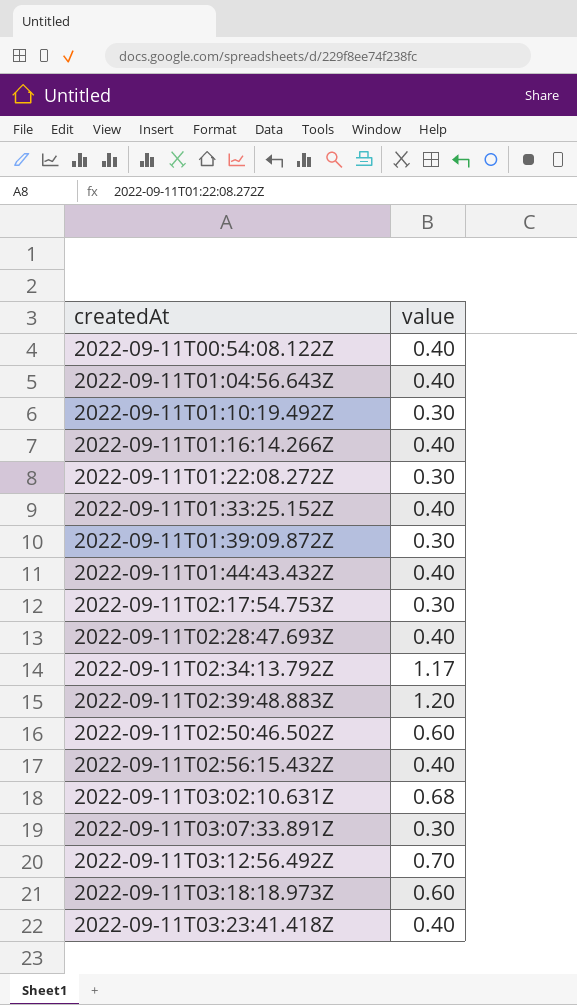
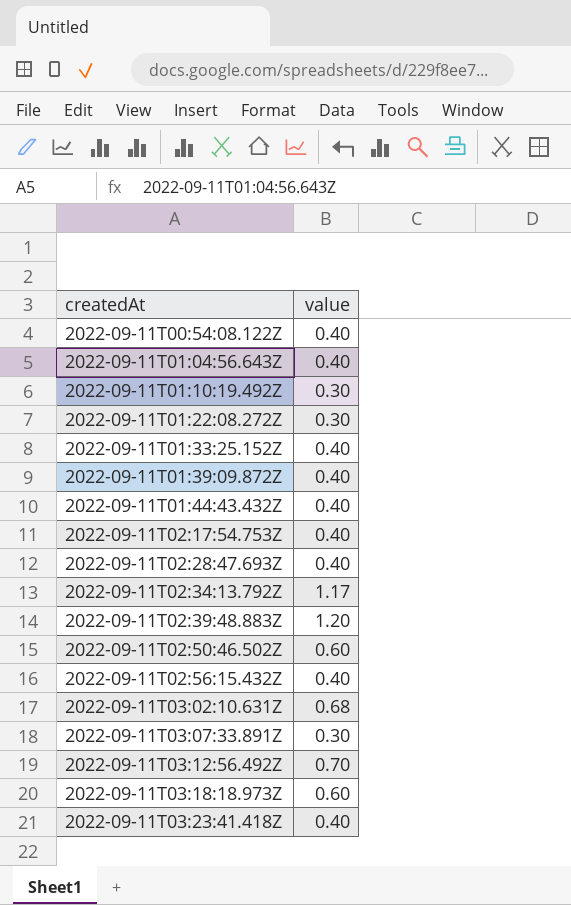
row 2022-09-11T01:16:14.266Z: 0.40 -> none
2022-09-11T01:39:09.872Z | value: 0.30 -> 0.40
2022-09-11T02:17:54.753Z | value: 0.30 -> 0.40

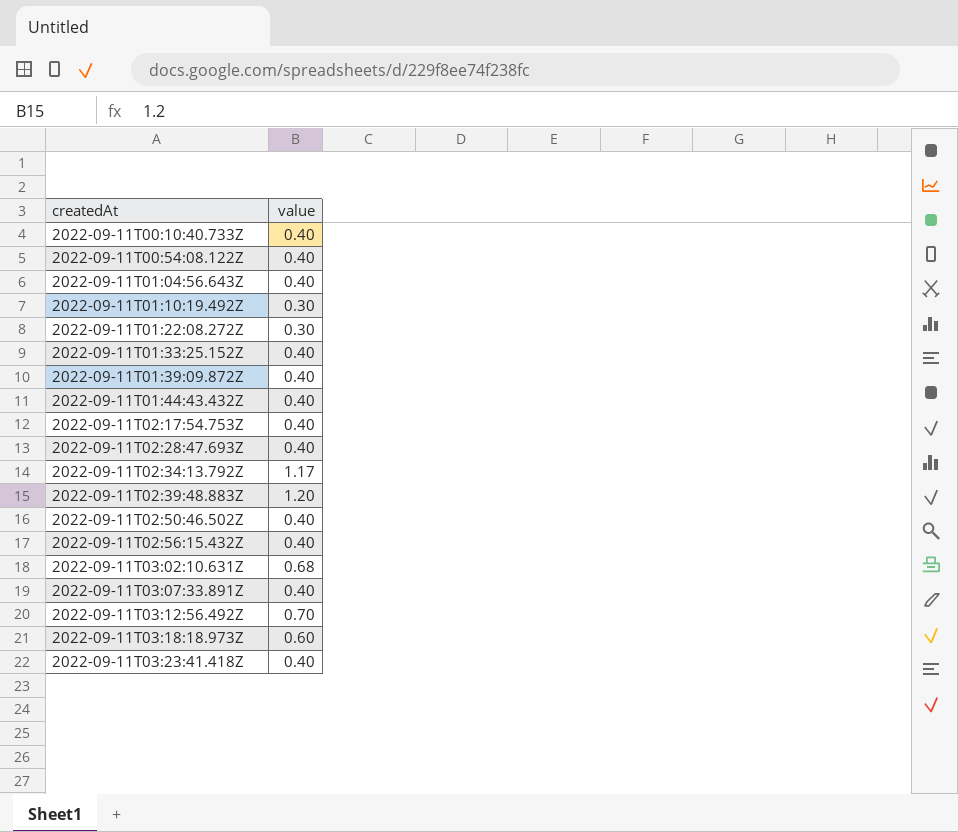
row 2022-09-11T00:10:40.733Z: none -> 0.40
2022-09-11T02:50:46.502Z | value: 0.60 -> 0.40
2022-09-11T03:07:33.891Z | value: 0.30 -> 0.40

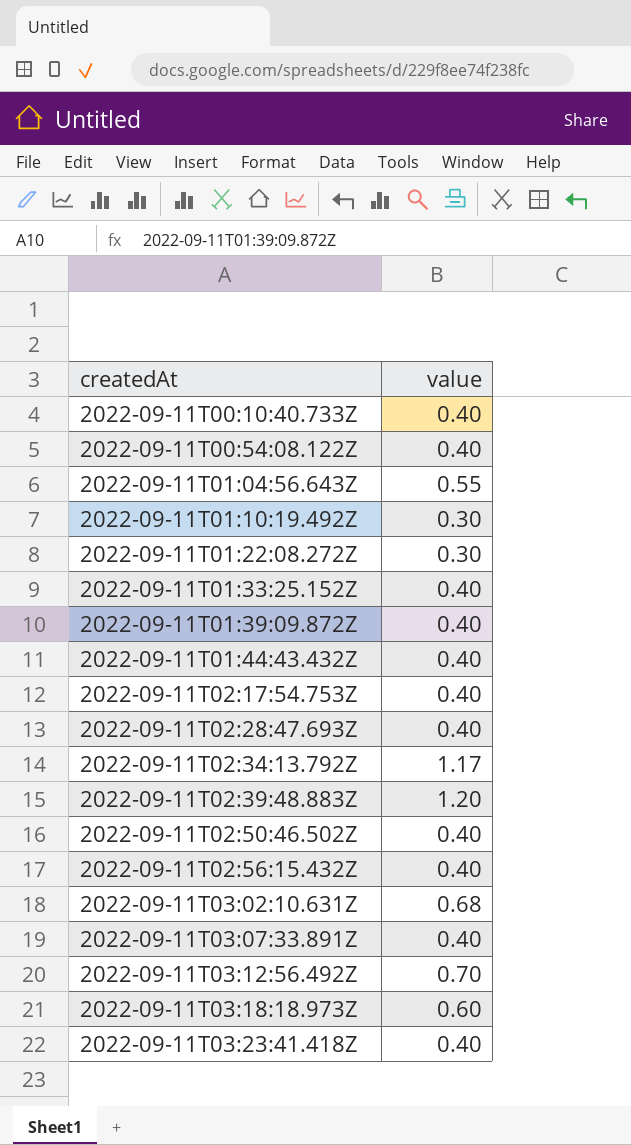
2022-09-11T01:04:56.643Z | value: 0.40 -> 0.55

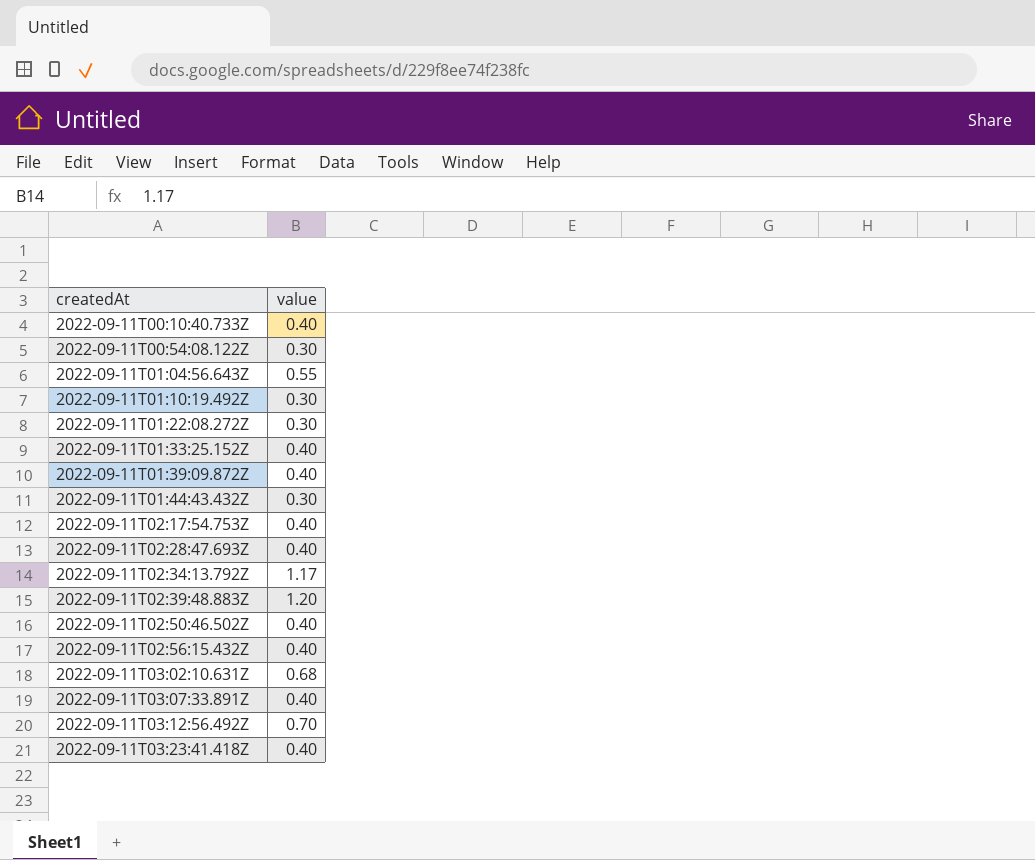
row 2022-09-11T03:18:18.973Z: 0.60 -> none
2022-09-11T00:54:08.122Z | value: 0.40 -> 0.30
2022-09-11T01:44:43.432Z | value: 0.40 -> 0.30

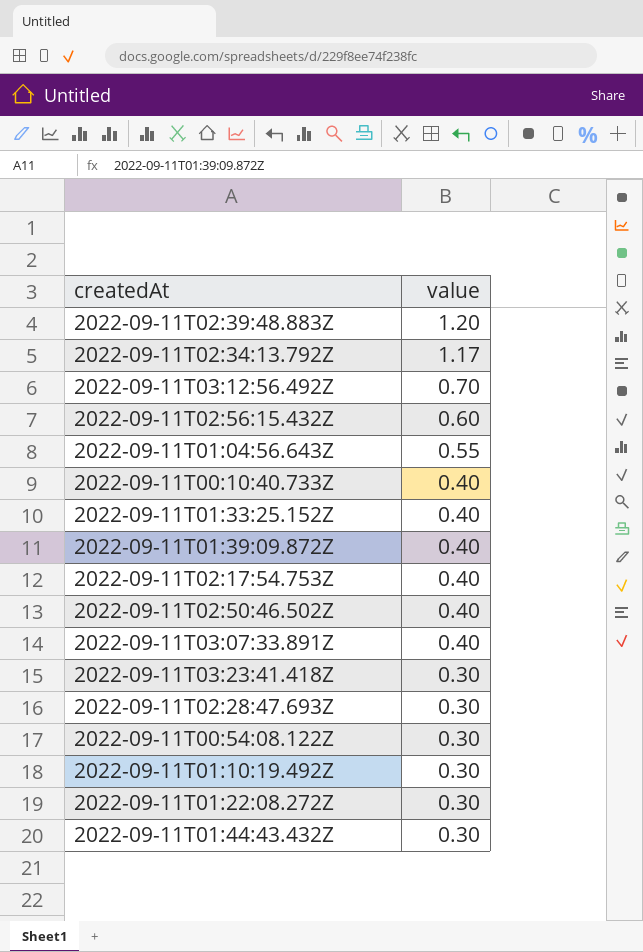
row order: createdAt ascending -> value descending
row 2022-09-11T03:02:10.631Z: 0.68 -> none
2022-09-11T02:56:15.432Z | value: 0.40 -> 0.60
2022-09-11T03:23:41.418Z | value: 0.40 -> 0.30
2022-09-11T02:28:47.693Z | value: 0.40 -> 0.30

